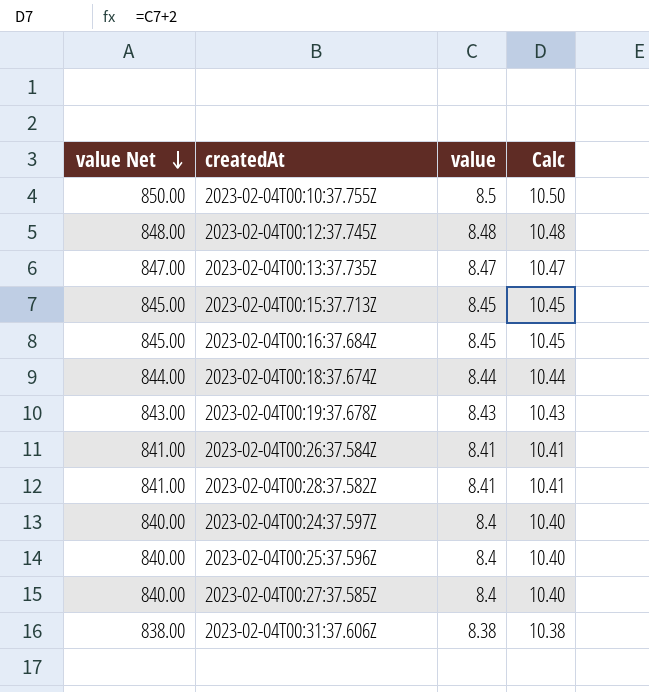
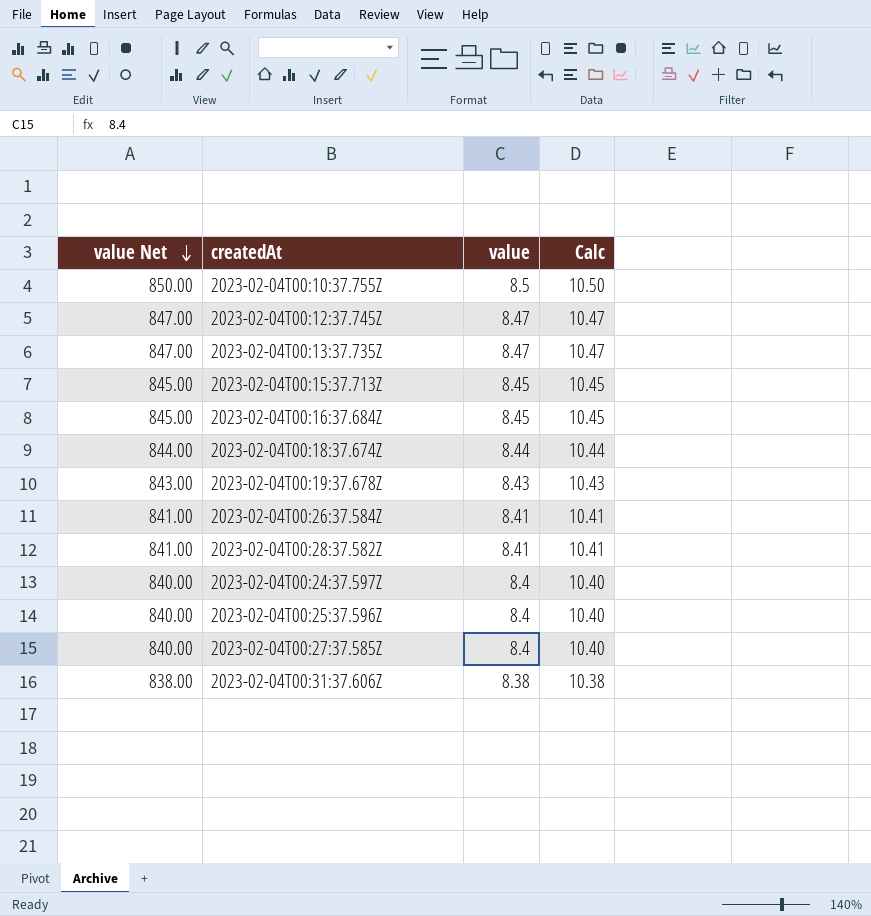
2023-02-04T00:12:37.745Z | value Net: 848.00 -> 847.00
2023-02-04T00:12:37.745Z | value: 8.48 -> 8.47
2023-02-04T00:12:37.745Z | Calc: 10.48 -> 10.47

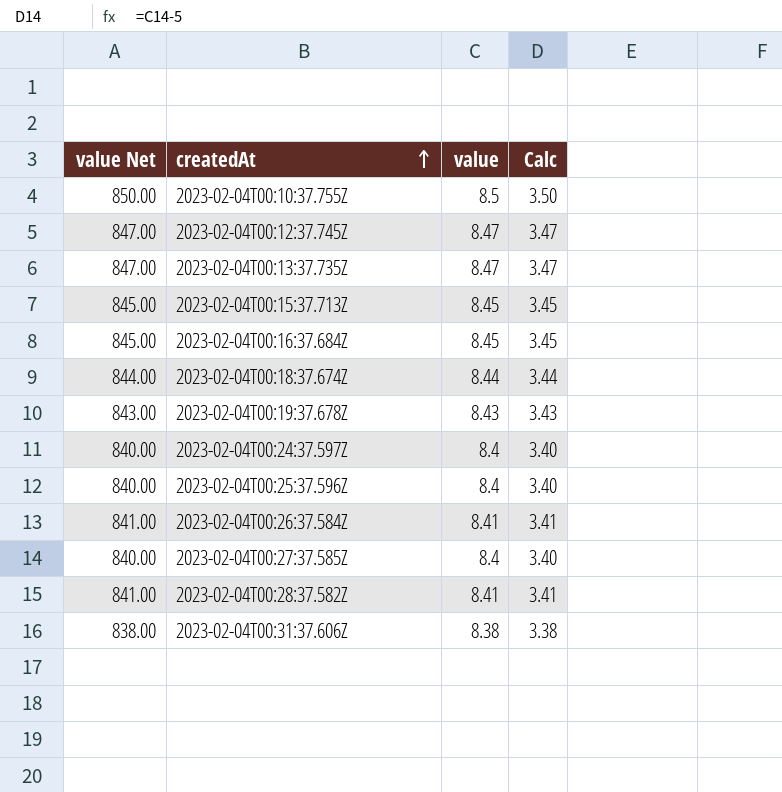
row order: value Net descending -> createdAt ascending
column Calc | formula: [value] + 2 -> [value] - 5

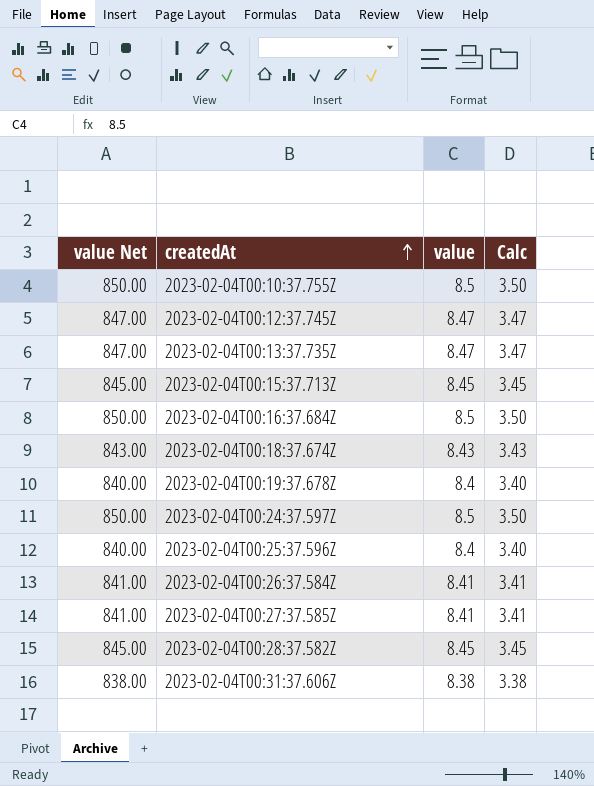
2023-02-04T00:16:37.684Z | value Net: 845.00 -> 850.00
2023-02-04T00:16:37.684Z | value: 8.45 -> 8.5
2023-02-04T00:16:37.684Z | Calc: 3.45 -> 3.50
2023-02-04T00:18:37.674Z | value Net: 844.00 -> 843.00
2023-02-04T00:18:37.674Z | value: 8.44 -> 8.43
2023-02-04T00:18:37.674Z | Calc: 3.44 -> 3.43
2023-02-04T00:19:37.678Z | value Net: 843.00 -> 840.00
2023-02-04T00:19:37.678Z | value: 8.43 -> 8.4
2023-02-04T00:19:37.678Z | Calc: 3.43 -> 3.40
2023-02-04T00:24:37.597Z | value Net: 840.00 -> 850.00
2023-02-04T00:24:37.597Z | value: 8.4 -> 8.5
2023-02-04T00:24:37.597Z | Calc: 3.40 -> 3.50
2023-02-04T00:27:37.585Z | value Net: 840.00 -> 841.00
2023-02-04T00:27:37.585Z | value: 8.4 -> 8.41
2023-02-04T00:27:37.585Z | Calc: 3.40 -> 3.41
2023-02-04T00:28:37.582Z | value Net: 841.00 -> 845.00
2023-02-04T00:28:37.582Z | value: 8.41 -> 8.45
2023-02-04T00:28:37.582Z | Calc: 3.41 -> 3.45

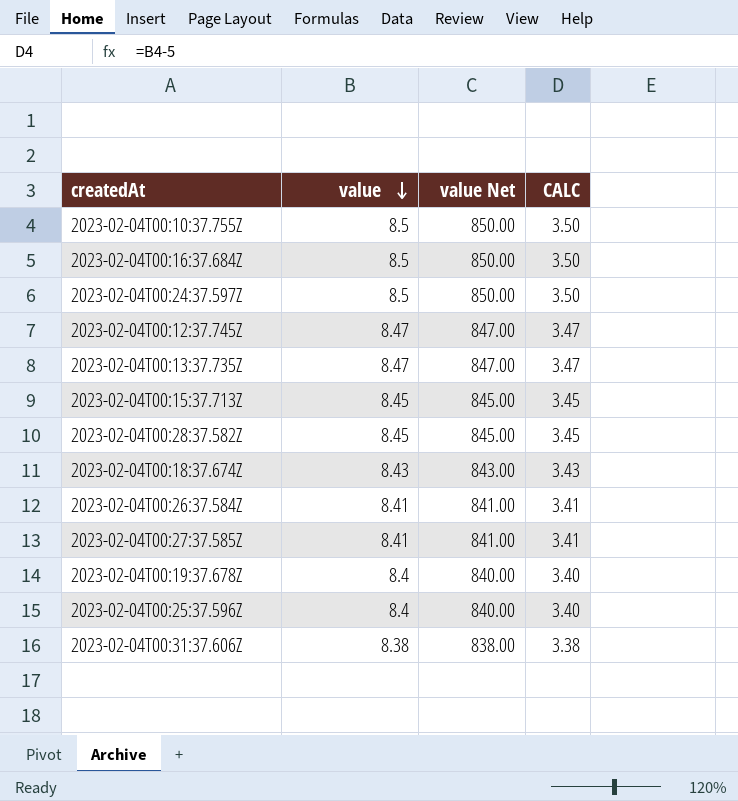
row order: createdAt ascending -> value descending
column value Net | position: 1 -> 3
column name: Calc -> CALC

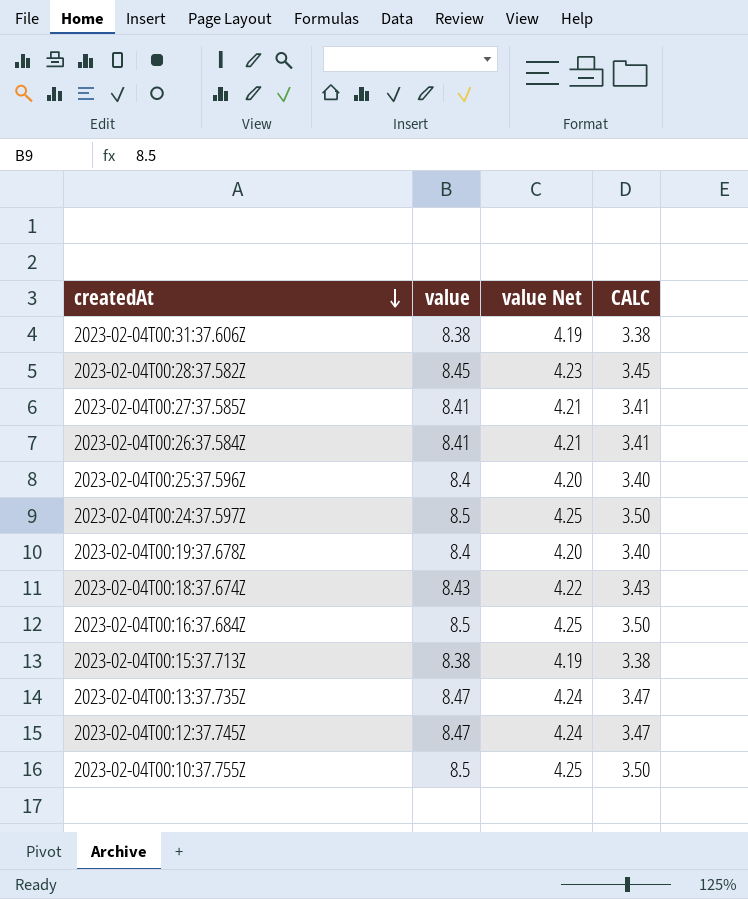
row order: value descending -> createdAt descending
column value Net | formula: [value] * 100 -> [value] * 0.5
2023-02-04T00:15:37.713Z | value: 8.45 -> 8.38
2023-02-04T00:15:37.713Z | CALC: 3.45 -> 3.38

